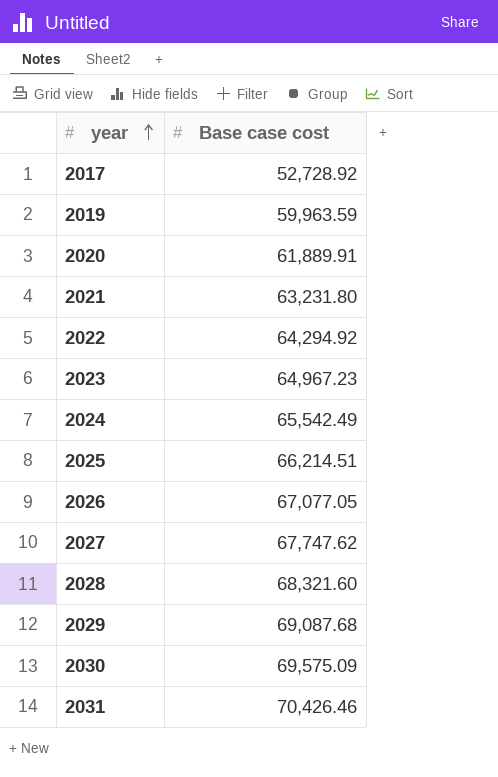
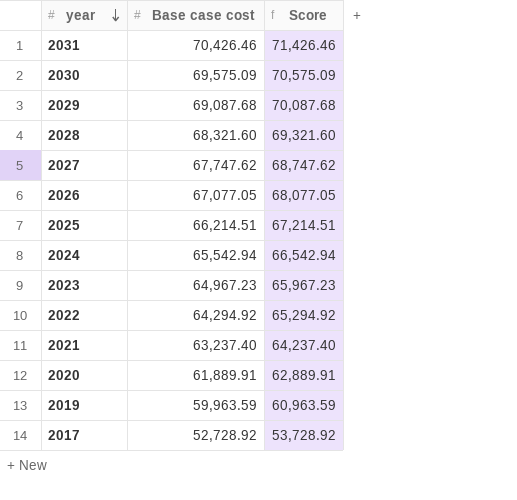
row order: year ascending -> year descending
column Score | formula: none -> [Base case cost] + 1000
2024 | Base case cost: 65,542.49 -> 65,542.94
2021 | Base case cost: 63,231.80 -> 63,237.40

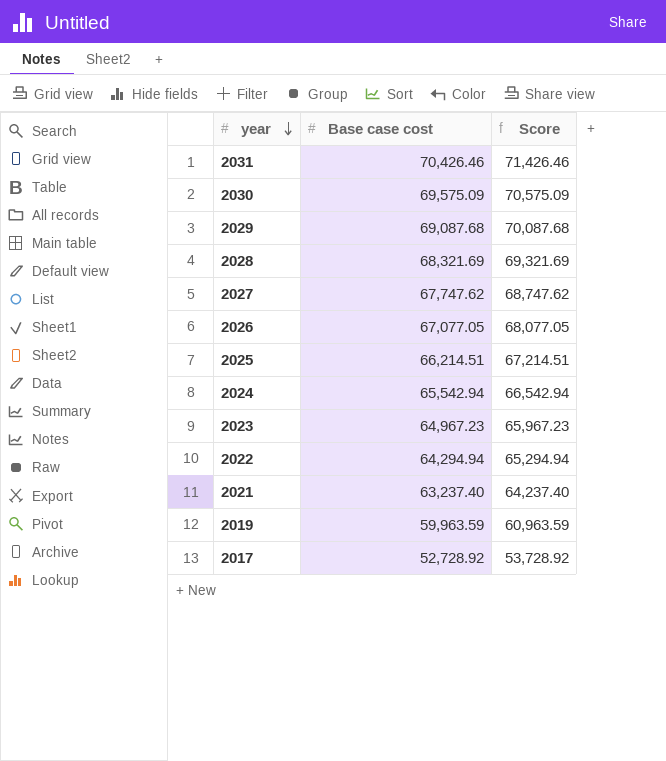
row 2020: 61,889.91 | 62,889.91 -> none
2028 | Base case cost: 68,321.60 -> 68,321.69
2028 | Score: 69,321.60 -> 69,321.69
2022 | Base case cost: 64,294.92 -> 64,294.94
2022 | Score: 65,294.92 -> 65,294.94

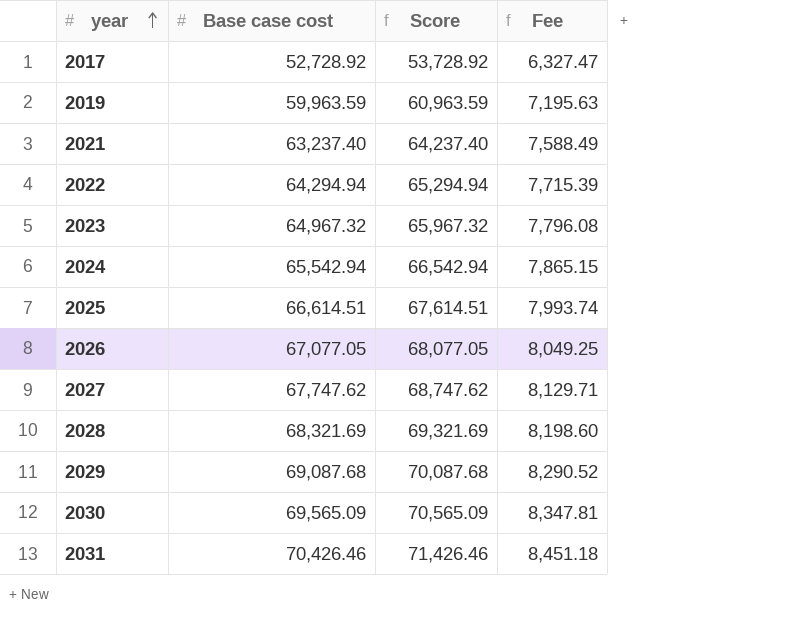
row order: year descending -> year ascending
column Fee | formula: none -> [Base case cost] * 0.12
2023 | Base case cost: 64,967.23 -> 64,967.32
2023 | Score: 65,967.23 -> 65,967.32
2025 | Base case cost: 66,214.51 -> 66,614.51
2025 | Score: 67,214.51 -> 67,614.51
2030 | Base case cost: 69,575.09 -> 69,565.09
2030 | Score: 70,575.09 -> 70,565.09

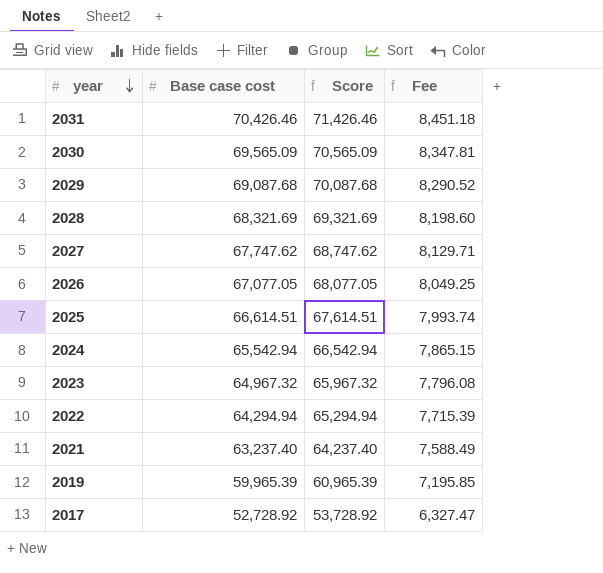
row order: year ascending -> year descending
2019 | Base case cost: 59,963.59 -> 59,965.39
2019 | Score: 60,963.59 -> 60,965.39
2019 | Fee: 7,195.63 -> 7,195.85

